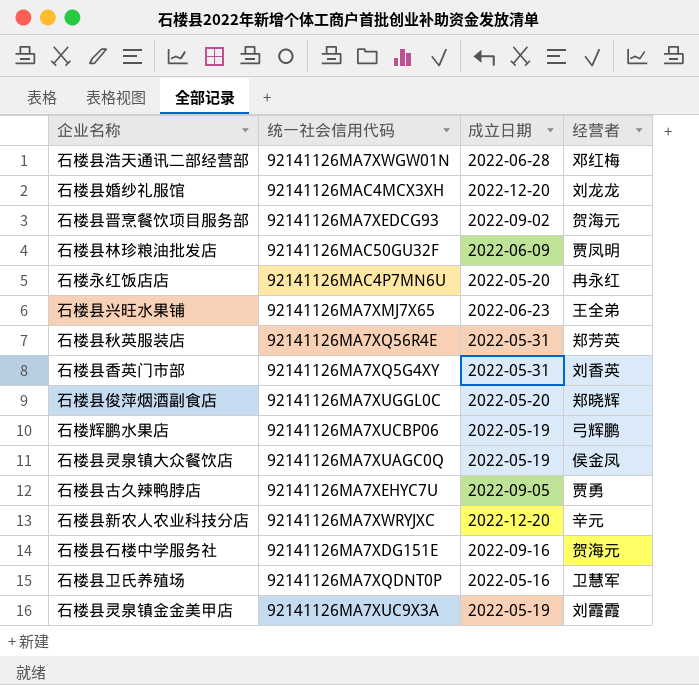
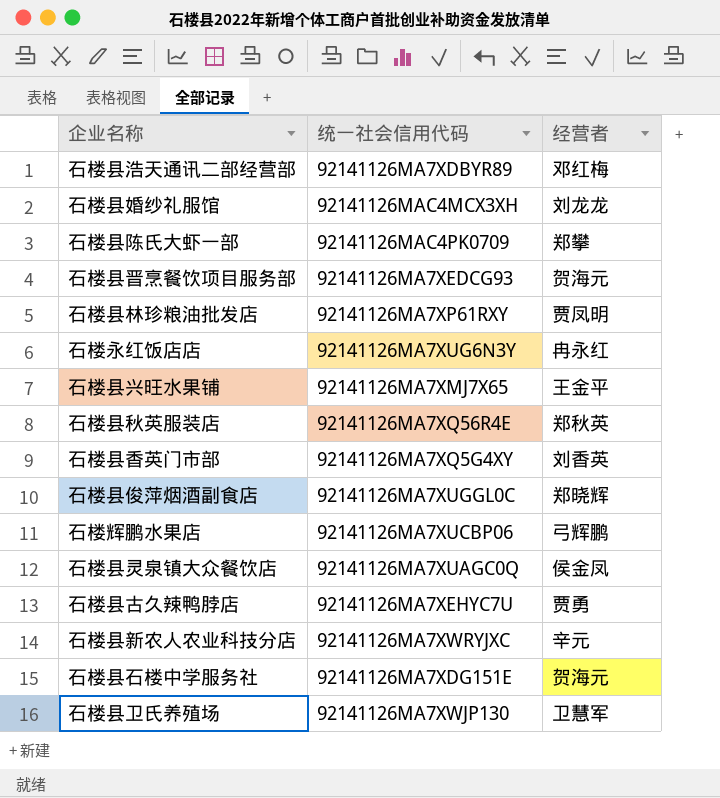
column 成立日期 | position: 3 -> none
row 石楼县灵泉镇金金美甲店: 92141126MA7XUC9X3A | 2022-05-19 | 刘霞霞 -> none
石楼县浩天通讯二部经营部 | 统一社会信用代码: 92141126MA7XWGW01N -> 92141126MA7XDBYR89
row 石楼县陈氏大虾一部: none -> 92141126MAC4PK0709 | 郑攀
石楼县林珍粮油批发店 | 统一社会信用代码: 92141126MAC50GU32F -> 92141126MA7XP61RXY
石楼永红饭店店 | 统一社会信用代码: 92141126MAC4P7MN6U -> 92141126MA7XUG6N3Y
石楼县兴旺水果铺 | 经营者: 王全弟 -> 王金平
石楼县秋英服装店 | 经营者: 郑芳英 -> 郑秋英
石楼县卫氏养殖场 | 统一社会信用代码: 92141126MA7XQDNT0P -> 92141126MA7XWJP130

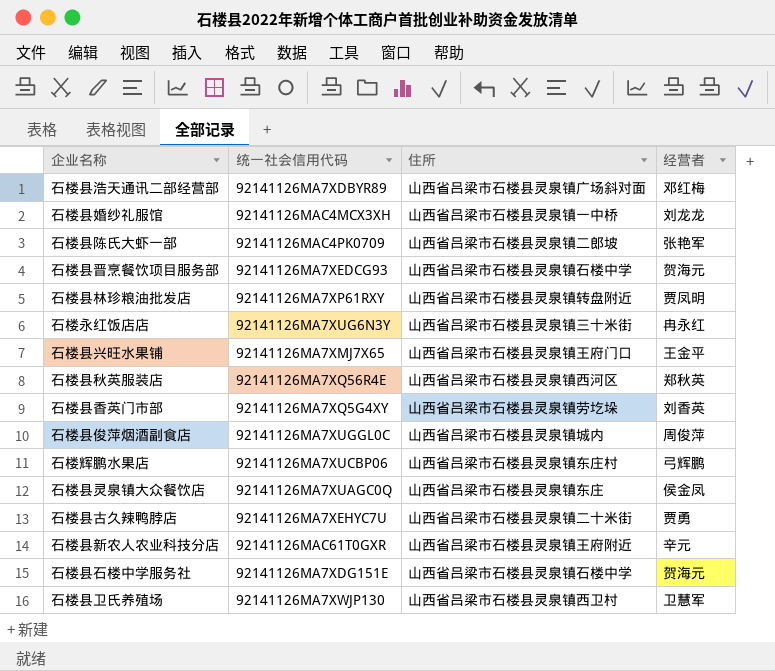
column 住所 | position: none -> 3
石楼县陈氏大虾一部 | 经营者: 郑攀 -> 张艳军
石楼县俊萍烟酒副食店 | 经营者: 郑晓辉 -> 周俊萍
石楼县新农人农业科技分店 | 统一社会信用代码: 92141126MA7XWRYJXC -> 92141126MAC61T0GXR

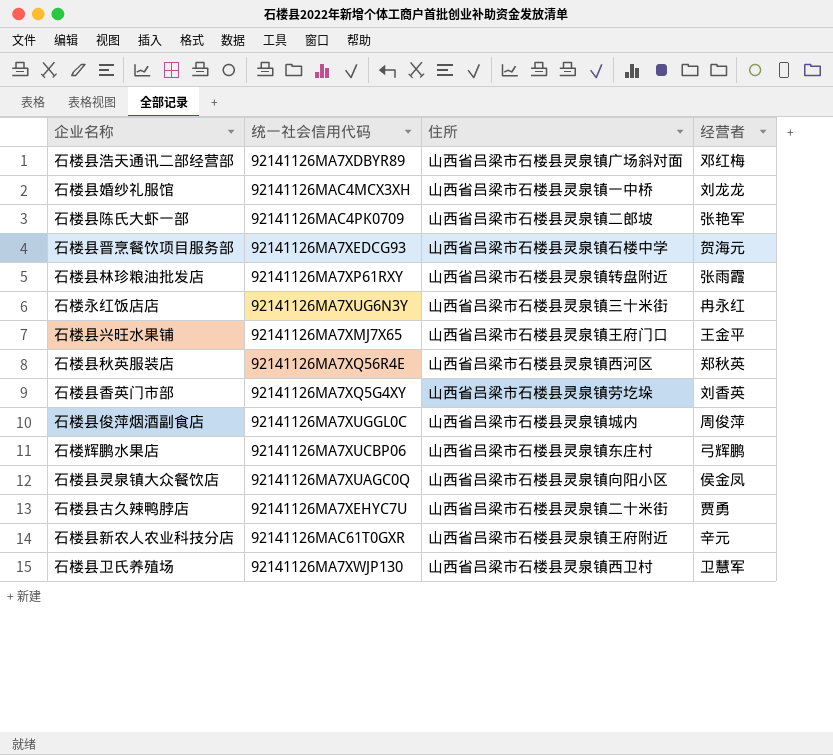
row 石楼县石楼中学服务社: 92141126MA7XDG151E | 山西省吕梁市石楼县灵泉镇石楼中学 | 贺海元 -> none
石楼县林珍粮油批发店 | 经营者: 贾凤明 -> 张雨霞
石楼县灵泉镇大众餐饮店 | 住所: 山西省吕梁市石楼县灵泉镇东庄 -> 山西省吕梁市石楼县灵泉镇向阳小区

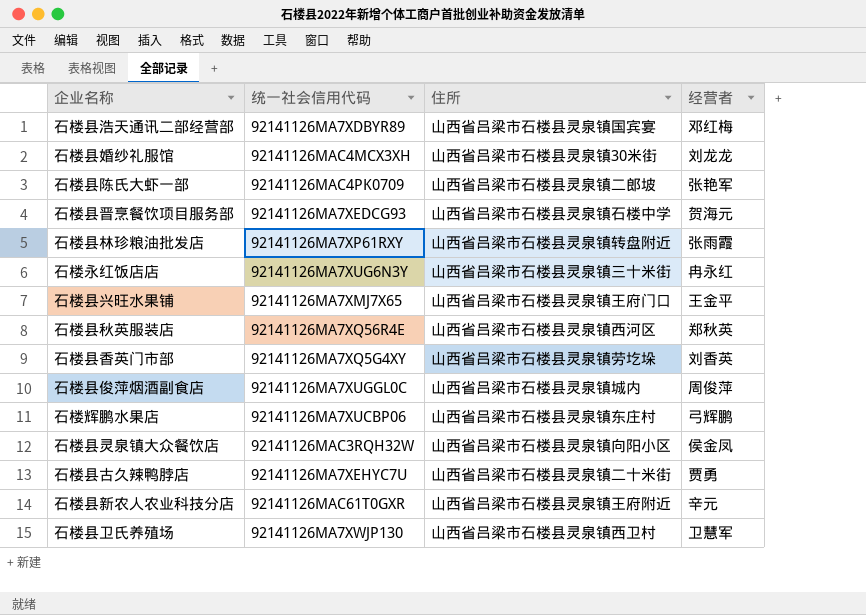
石楼县浩天通讯二部经营部 | 住所: 山西省吕梁市石楼县灵泉镇广场斜对面 -> 山西省吕梁市石楼县灵泉镇国宾宴
石楼县婚纱礼服馆 | 住所: 山西省吕梁市石楼县灵泉镇一中桥 -> 山西省吕梁市石楼县灵泉镇30米街
石楼县灵泉镇大众餐饮店 | 统一社会信用代码: 92141126MA7XUAGC0Q -> 92141126MAC3RQH32W

